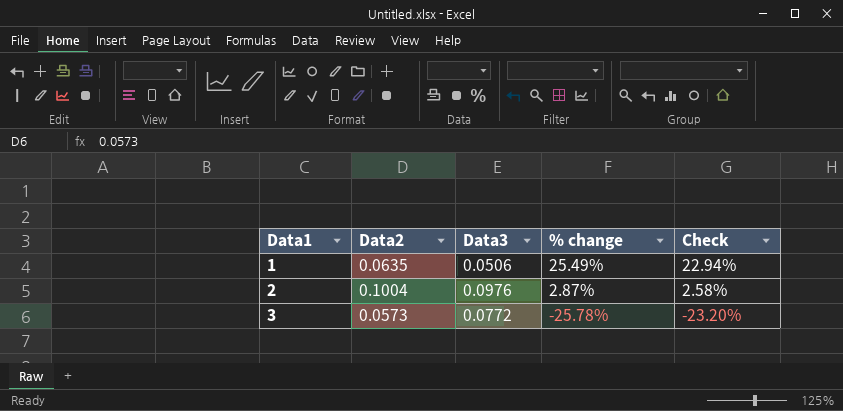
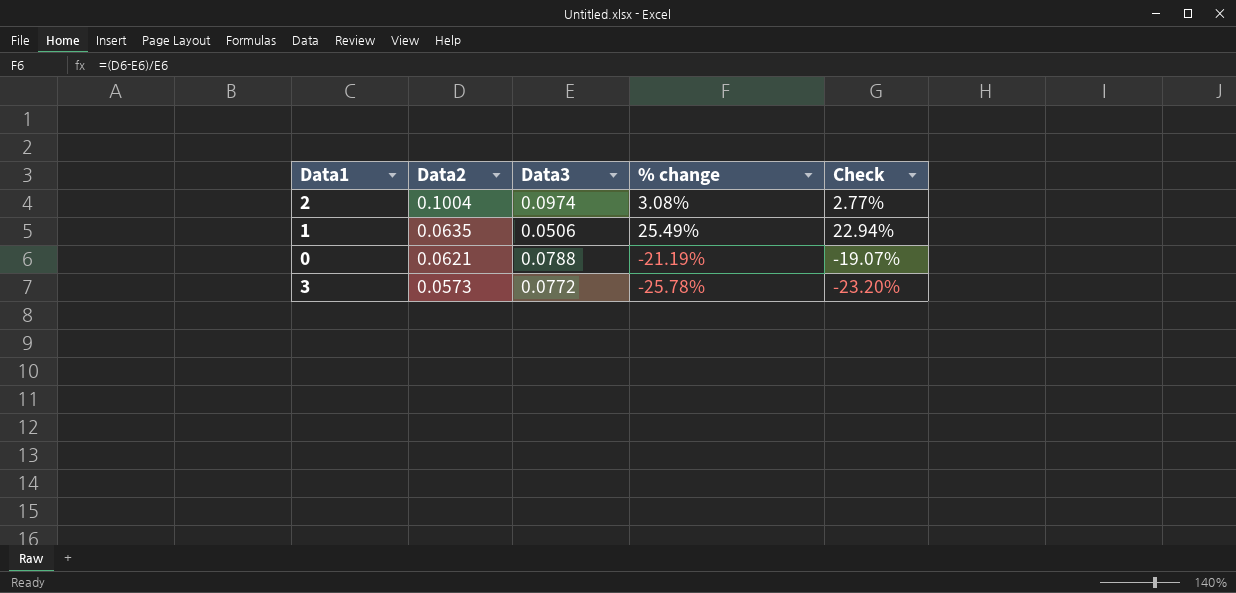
row order: Data1 ascending -> Data2 descending
2 | Data3: 0.0976 -> 0.0974
2 | % change: 2.87% -> 3.08%
2 | Check: 2.58% -> 2.77%
row 0: none -> 0.0621 | 0.0788 | -21.19% | -19.07%

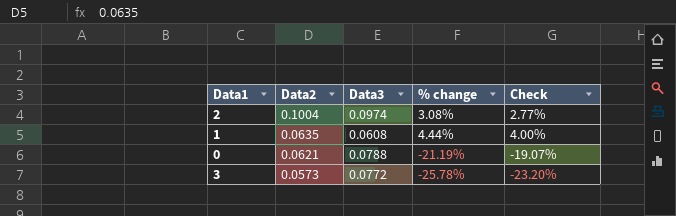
1 | Data3: 0.0506 -> 0.0608
1 | % change: 25.49% -> 4.44%
1 | Check: 22.94% -> 4.00%

